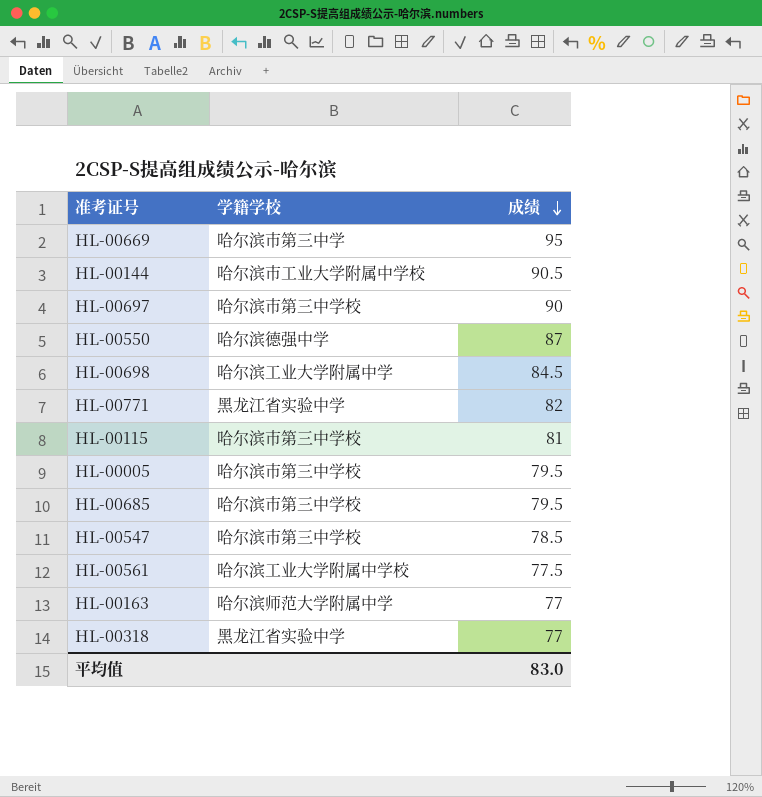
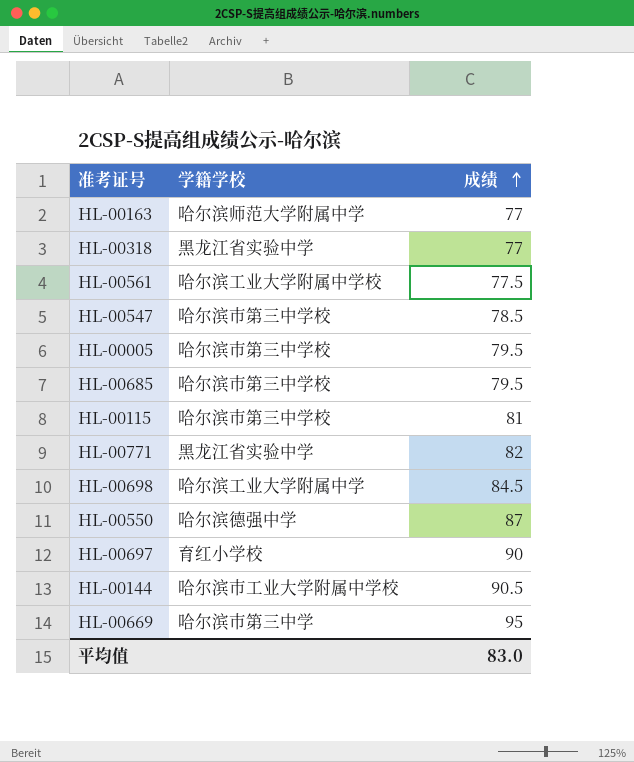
row order: 成绩 descending -> 成绩 ascending
HL-00697 | 学籍学校: 哈尔滨市第三中学校 -> 育红小学校

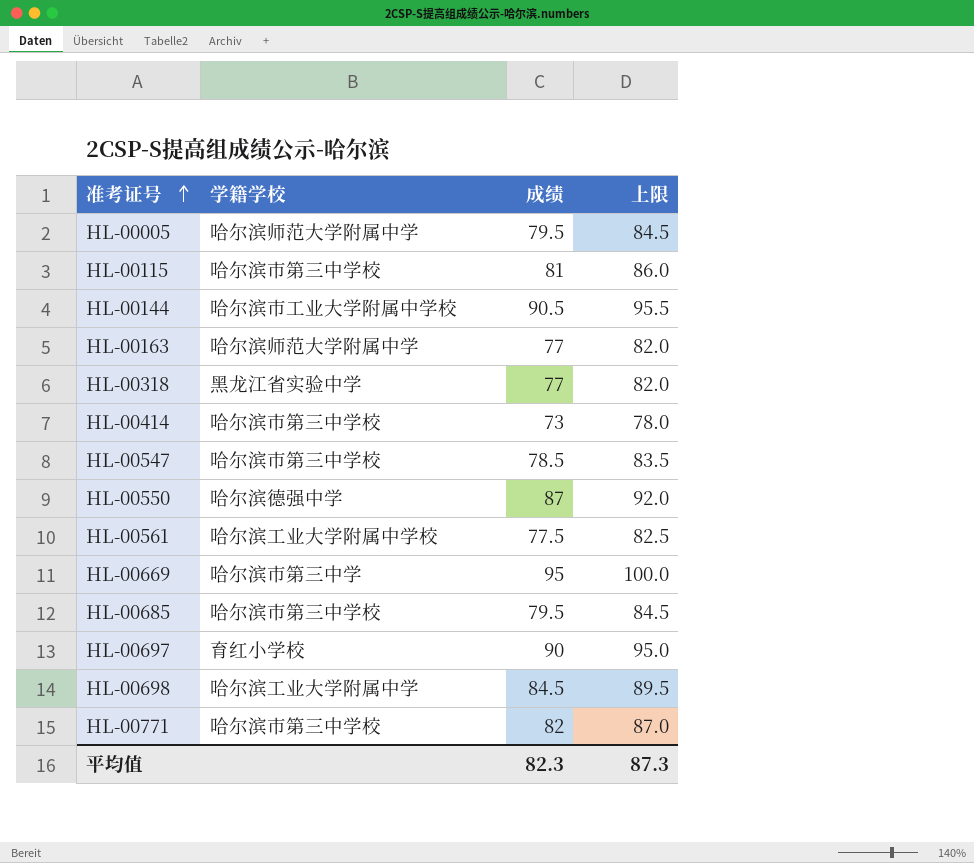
row order: 成绩 ascending -> 准考证号 ascending
column 上限 | formula: none -> [成绩] + 5
HL-00005 | 学籍学校: 哈尔滨市第三中学校 -> 哈尔滨师范大学附属中学
row HL-00414: none -> 哈尔滨市第三中学校 | 73 | 78.0
HL-00771 | 学籍学校: 黑龙江省实验中学 -> 哈尔滨市第三中学校
平均值 | 成绩: 83.0 -> 82.3

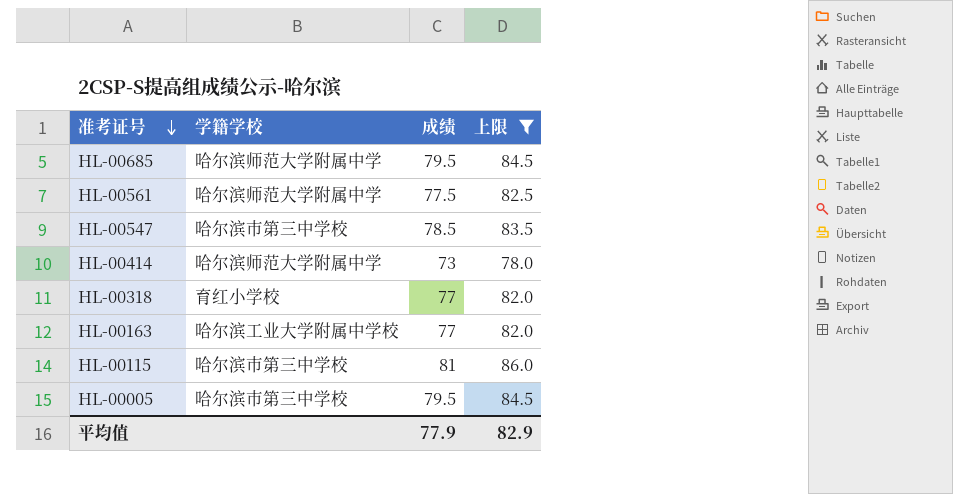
filter: none -> 上限 <= 86.0
row order: 准考证号 ascending -> 准考证号 descending
HL-00685 | 学籍学校: 哈尔滨市第三中学校 -> 哈尔滨师范大学附属中学
HL-00561 | 学籍学校: 哈尔滨工业大学附属中学校 -> 哈尔滨师范大学附属中学
HL-00414 | 学籍学校: 哈尔滨市第三中学校 -> 哈尔滨师范大学附属中学
HL-00318 | 学籍学校: 黑龙江省实验中学 -> 育红小学校
HL-00163 | 学籍学校: 哈尔滨师范大学附属中学 -> 哈尔滨工业大学附属中学校
HL-00005 | 学籍学校: 哈尔滨师范大学附属中学 -> 哈尔滨市第三中学校
平均值 | 成绩: 82.3 -> 77.9
平均值 | 上限: 87.3 -> 82.9

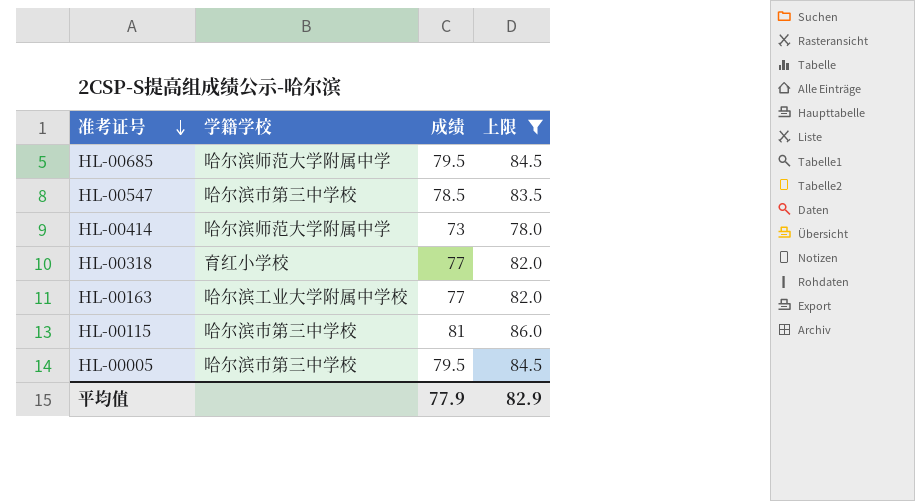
row HL-00561: 哈尔滨师范大学附属中学 | 77.5 | 82.5 -> none

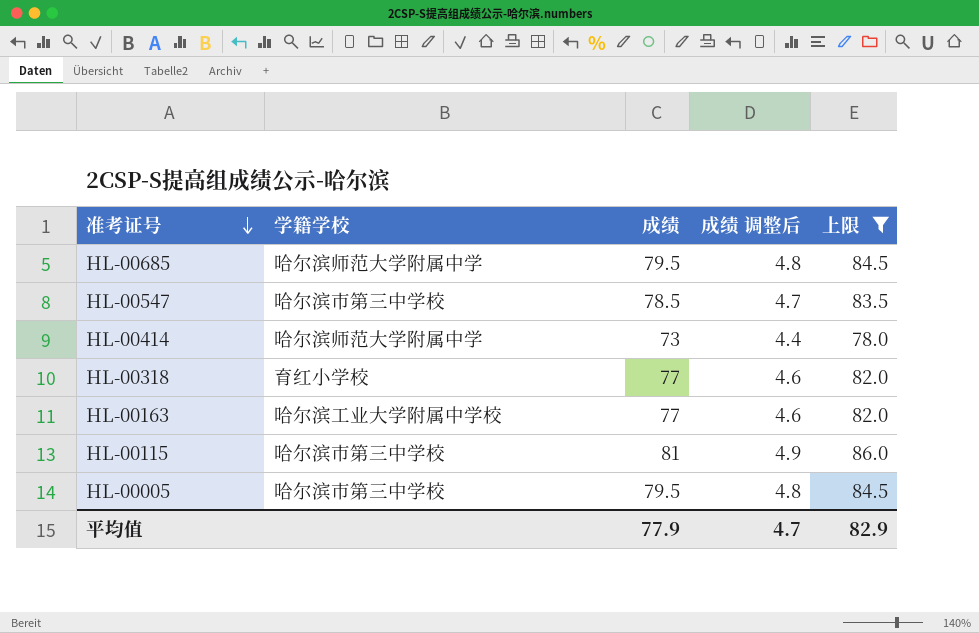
column 成绩 调整后 | formula: none -> [成绩] * 0.06

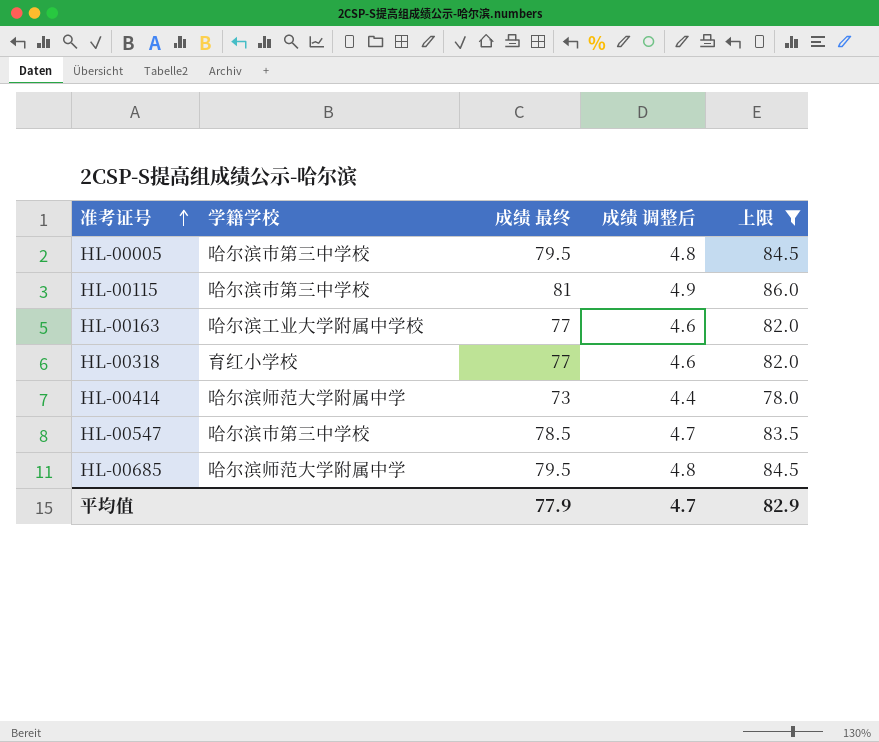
row order: 准考证号 descending -> 准考证号 ascending
column name: 成绩 -> 成绩 最终

